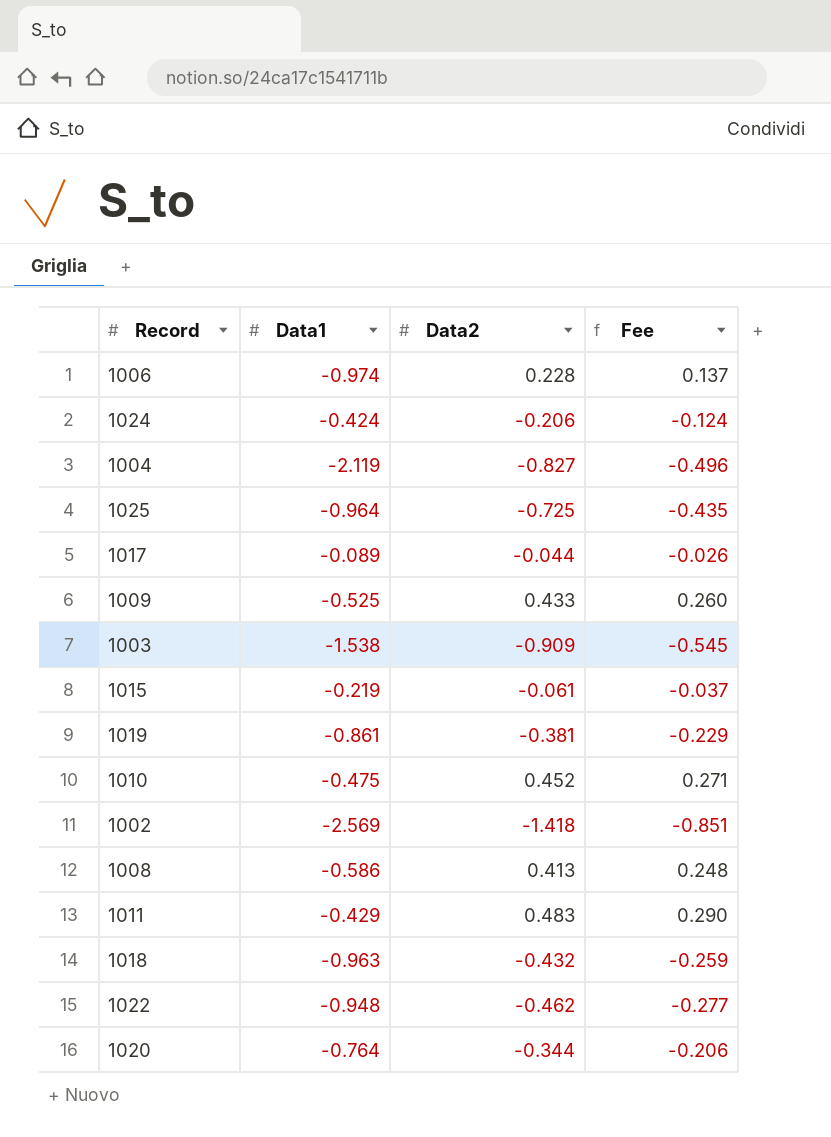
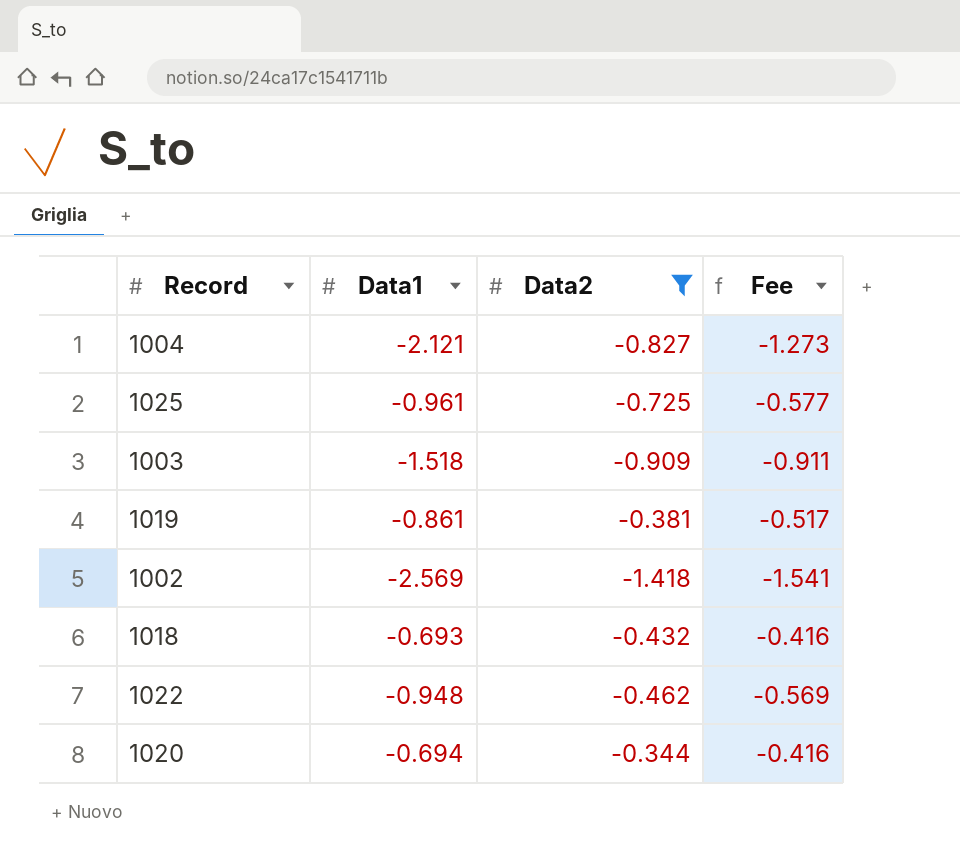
filter: none -> Data2 <= -0.344
column Fee | formula: [Data2] * 0.6 -> [Data1] * 0.6
1004 | Data1: -2.119 -> -2.121
1025 | Data1: -0.964 -> -0.961
1003 | Data1: -1.538 -> -1.518
1018 | Data1: -0.963 -> -0.693
1020 | Data1: -0.764 -> -0.694

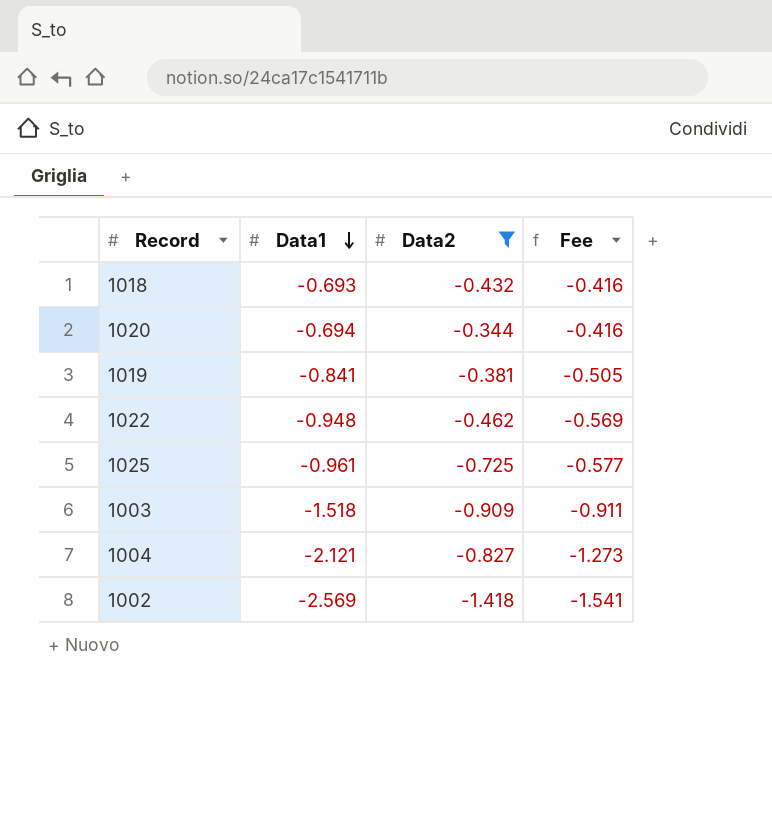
row order: none -> Data1 descending
1019 | Data1: -0.861 -> -0.841
1019 | Fee: -0.517 -> -0.505

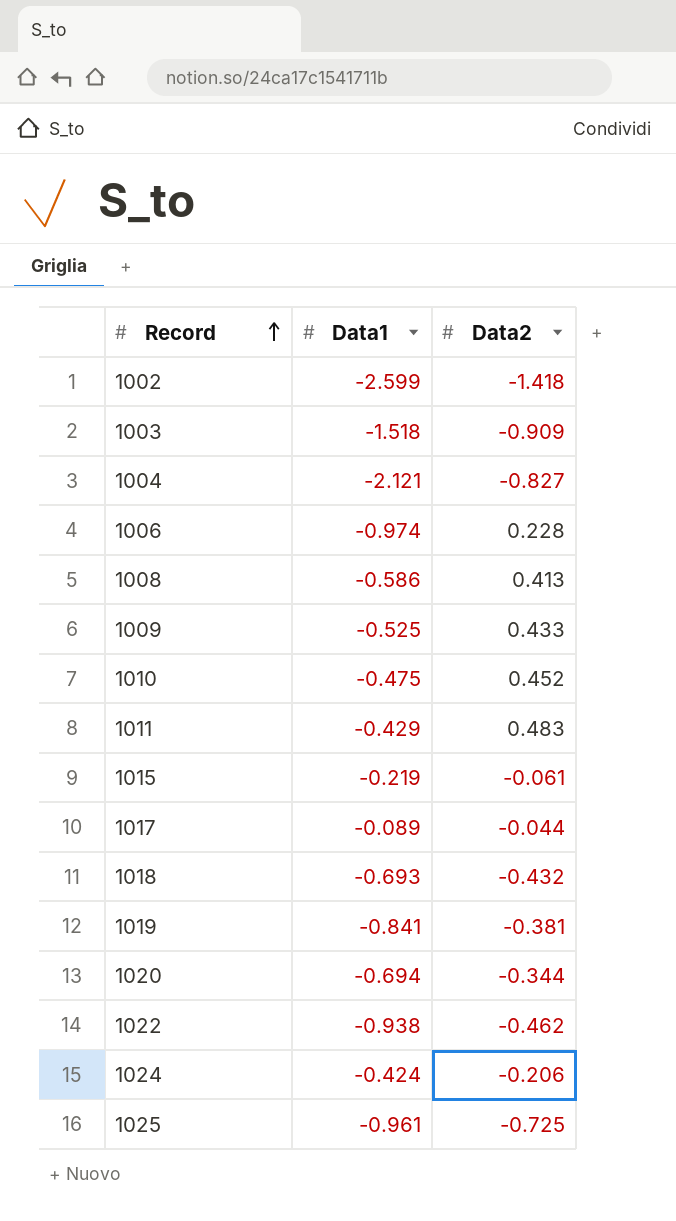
filter: Data2 <= -0.344 -> none
row order: Data1 descending -> Record ascending
column Fee | formula: [Data1] * 0.6 -> none
1002 | Data1: -2.569 -> -2.599
1022 | Data1: -0.948 -> -0.938

